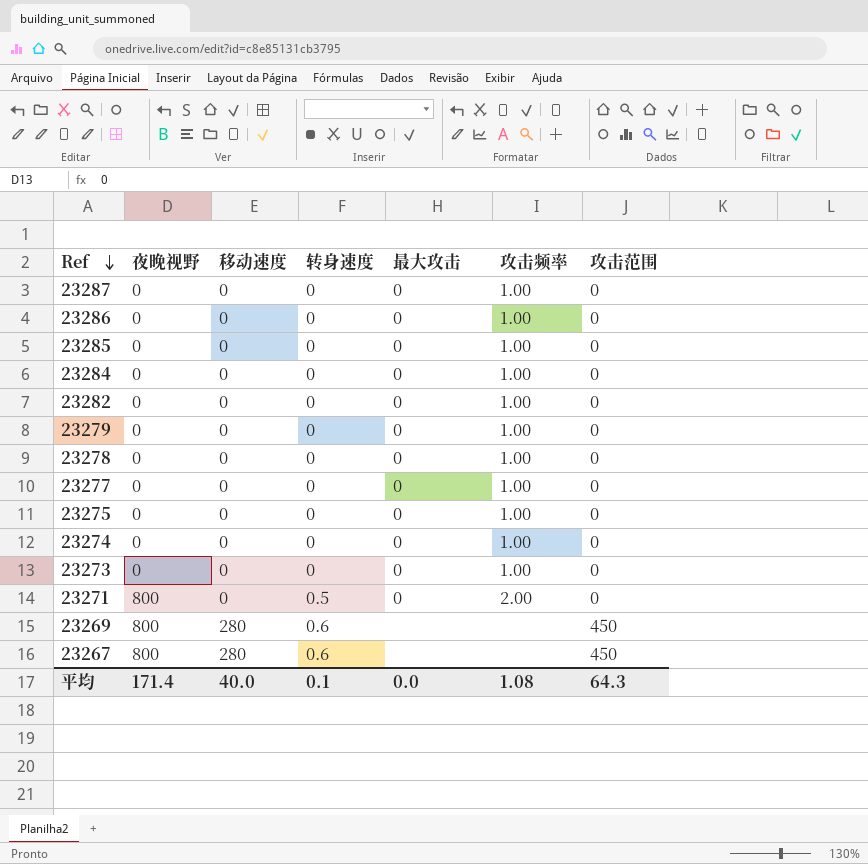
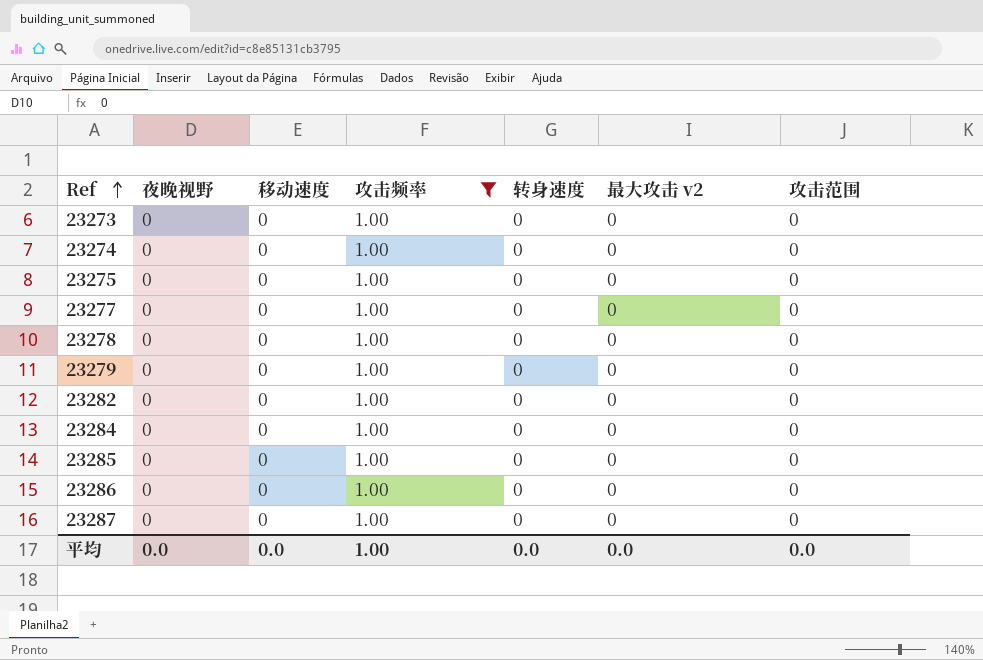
filter: none -> 攻击频率 = 1.00
row order: Ref descending -> Ref ascending
column 攻击频率 | position: 6 -> 4
column name: 最大攻击 -> 最大攻击 v2
平均 | 夜晚视野: 171.4 -> 0.0
平均 | 移动速度: 40.0 -> 0.0
平均 | 攻击频率: 1.08 -> 1.00
平均 | 转身速度: 0.1 -> 0.0
平均 | 攻击范围: 64.3 -> 0.0

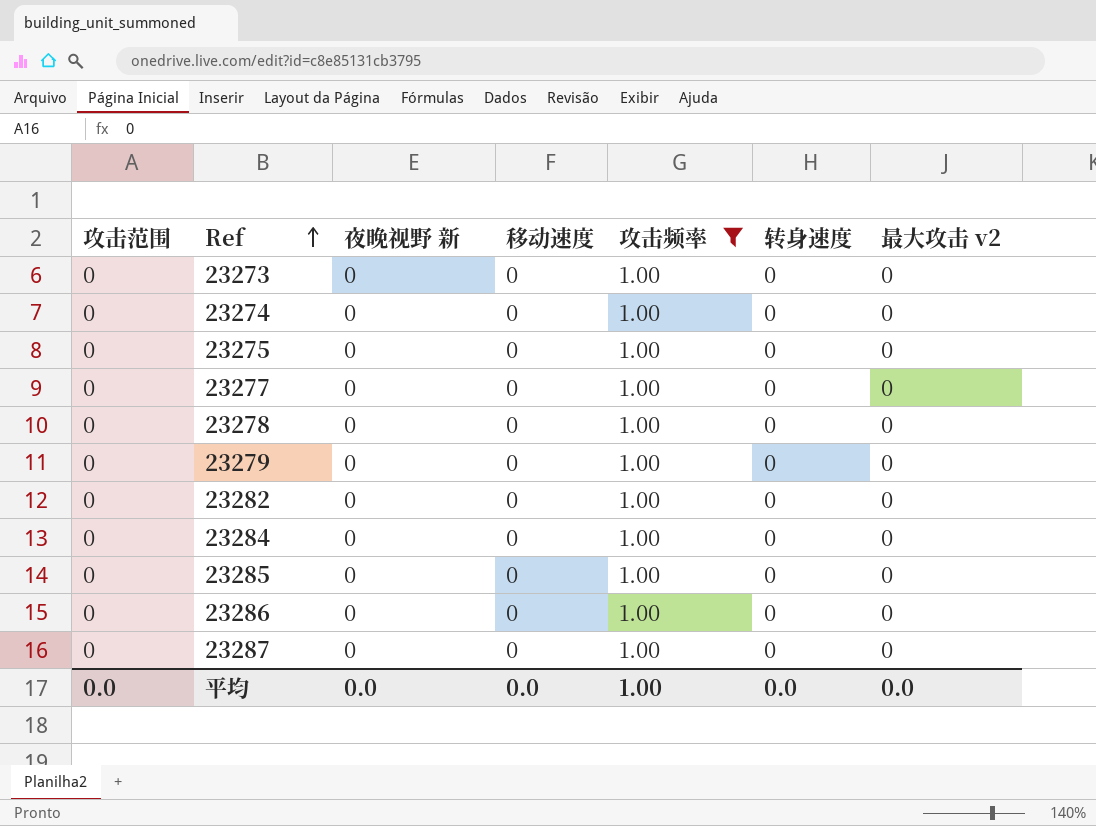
column 攻击范围 | position: 7 -> 1
column name: 夜晚视野 -> 夜晚视野 新

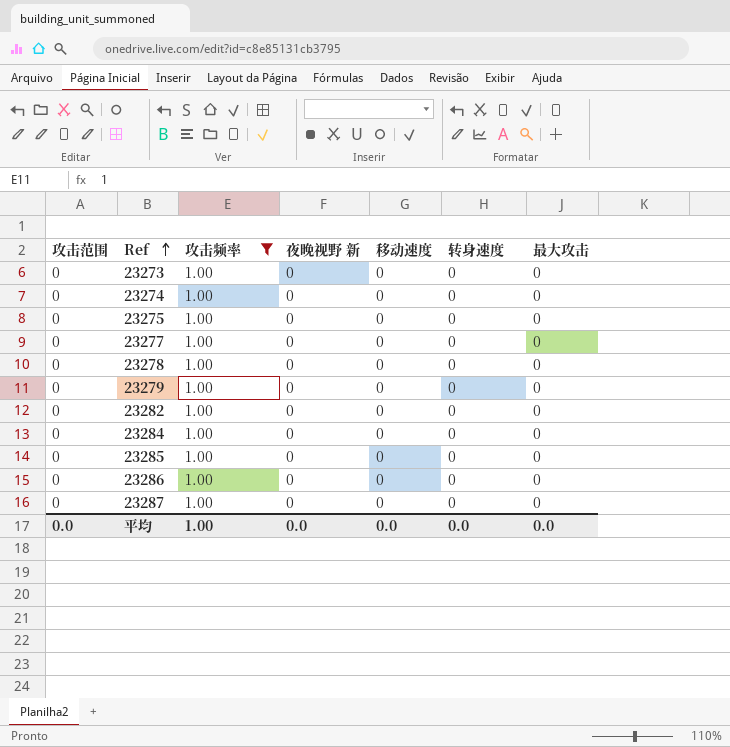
column 攻击频率 | position: 5 -> 3
column name: 最大攻击 v2 -> 最大攻击

